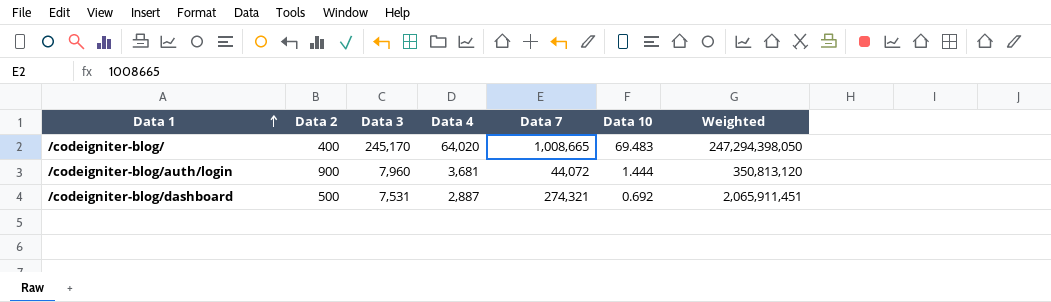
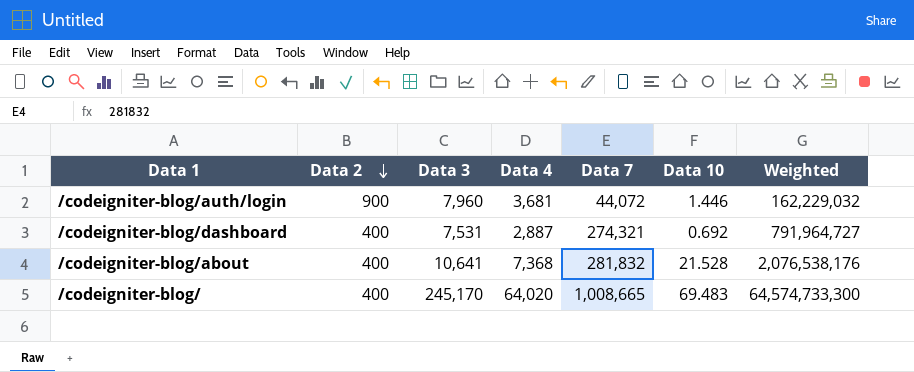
row order: Data 1 ascending -> Data 2 descending
column Weighted | formula: [Data 3] * [Data 7] -> [Data 4] * [Data 7]
/codeigniter-blog/auth/login | Data 10: 1.444 -> 1.446
/codeigniter-blog/dashboard | Data 2: 500 -> 400
row /codeigniter-blog/about: none -> 400 | 10,641 | 7,368 | 281,832 | 21.528 | 2,076,538,176

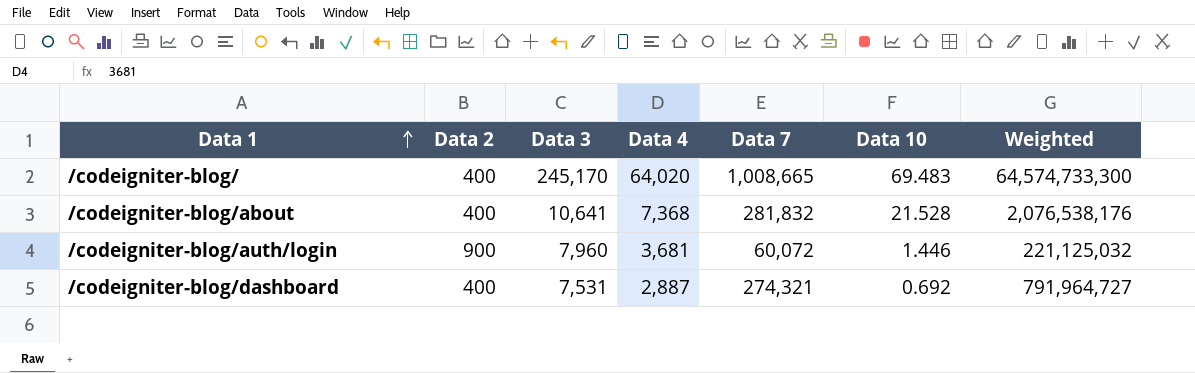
row order: Data 2 descending -> Data 1 ascending
/codeigniter-blog/auth/login | Data 7: 44,072 -> 60,072
/codeigniter-blog/auth/login | Weighted: 162,229,032 -> 221,125,032

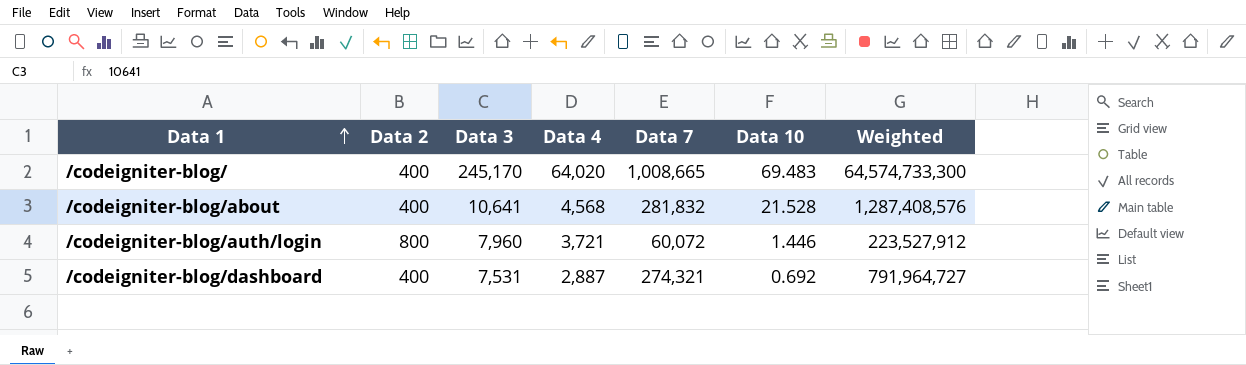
/codeigniter-blog/about | Data 4: 7,368 -> 4,568
/codeigniter-blog/about | Weighted: 2,076,538,176 -> 1,287,408,576
/codeigniter-blog/auth/login | Data 2: 900 -> 800
/codeigniter-blog/auth/login | Data 4: 3,681 -> 3,721
/codeigniter-blog/auth/login | Weighted: 221,125,032 -> 223,527,912

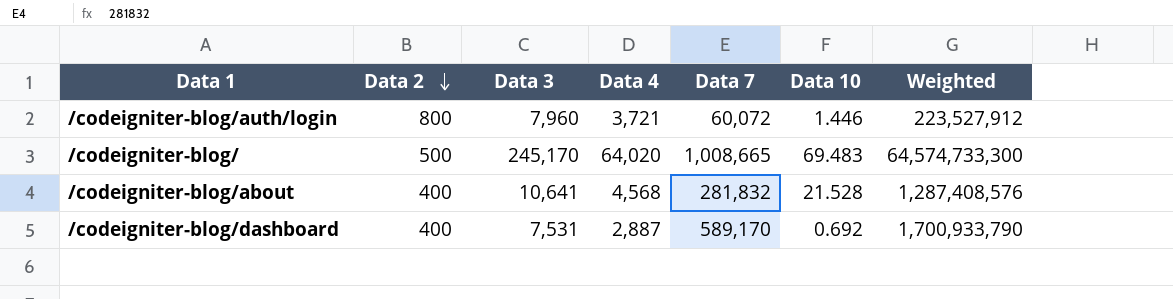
row order: Data 1 ascending -> Data 2 descending
/codeigniter-blog/ | Data 2: 400 -> 500
/codeigniter-blog/dashboard | Data 7: 274,321 -> 589,170
/codeigniter-blog/dashboard | Weighted: 791,964,727 -> 1,700,933,790

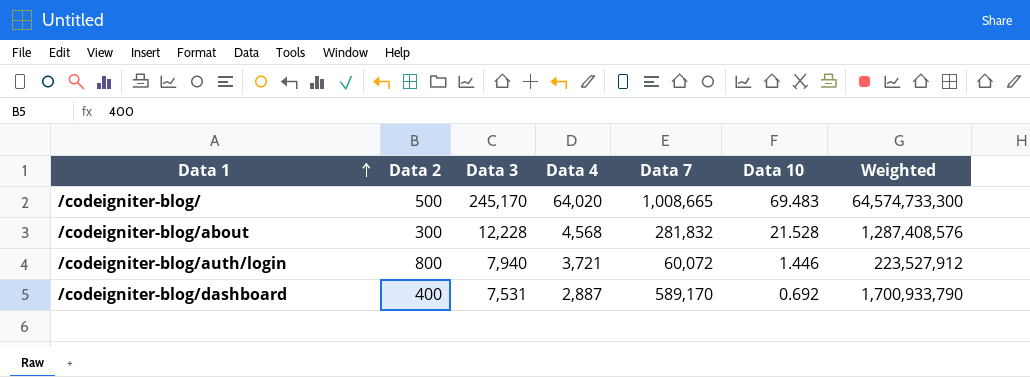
row order: Data 2 descending -> Data 1 ascending
/codeigniter-blog/about | Data 2: 400 -> 300
/codeigniter-blog/about | Data 3: 10,641 -> 12,228
/codeigniter-blog/auth/login | Data 3: 7,960 -> 7,940

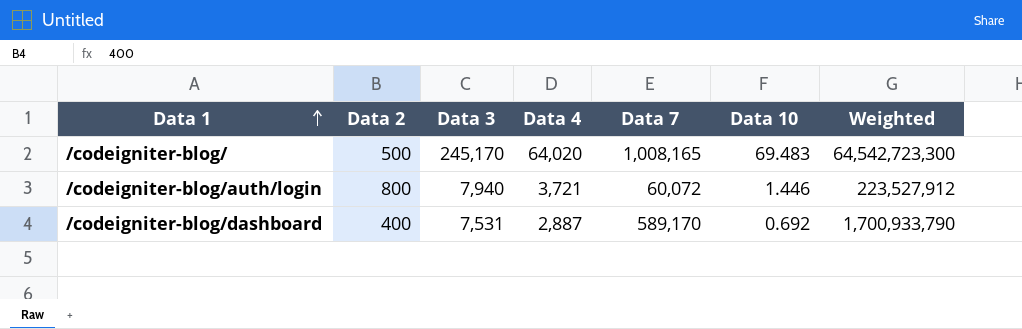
row /codeigniter-blog/about: 300 | 12,228 | 4,568 | 281,832 | 21.528 | 1,287,408,576 -> none
/codeigniter-blog/ | Data 7: 1,008,665 -> 1,008,165
/codeigniter-blog/ | Weighted: 64,574,733,300 -> 64,542,723,300

